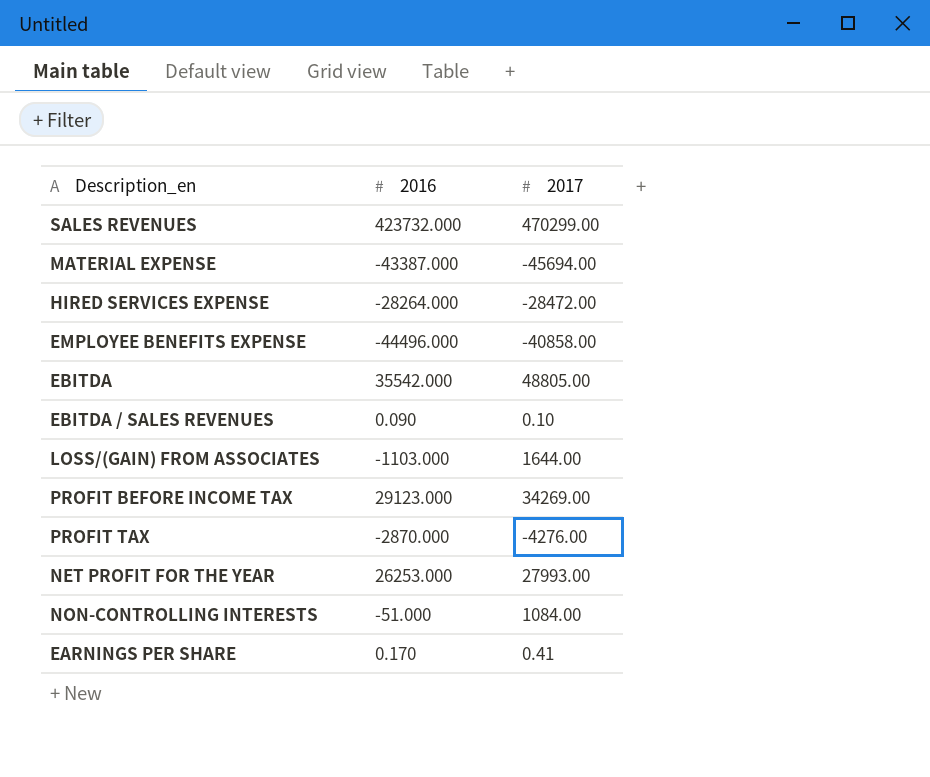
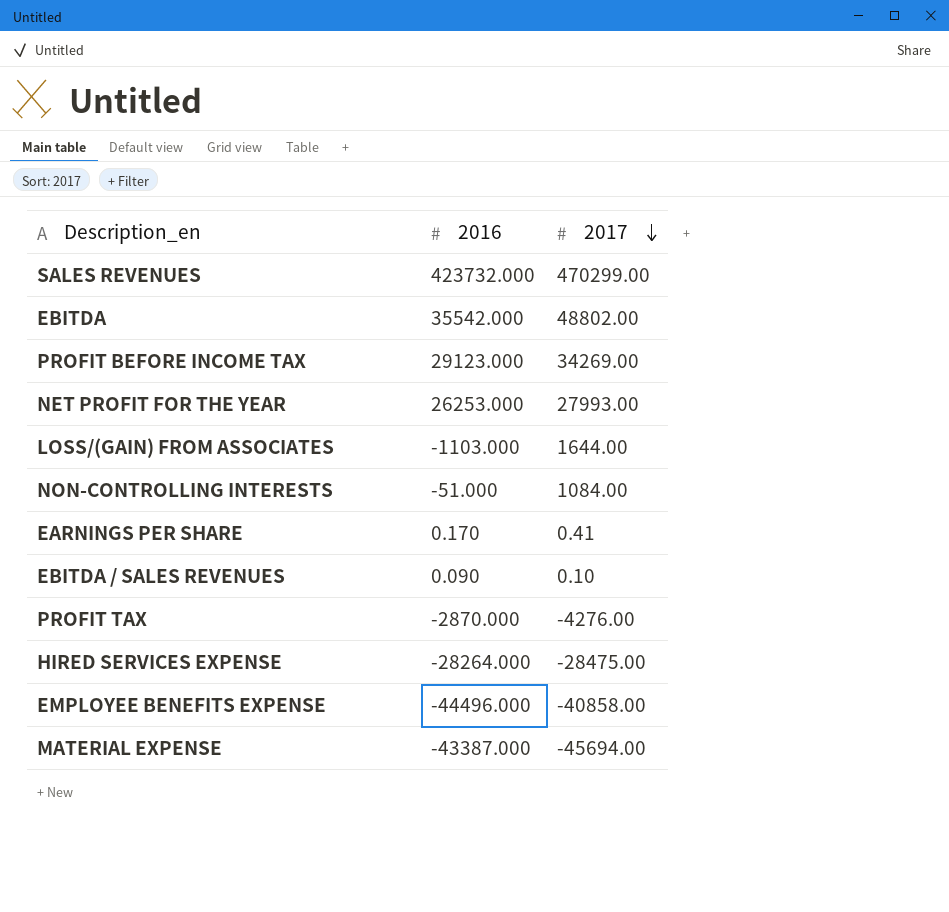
row order: none -> 2017 descending
EBITDA | 2017: 48805.00 -> 48802.00
HIRED SERVICES EXPENSE | 2017: -28472.00 -> -28475.00

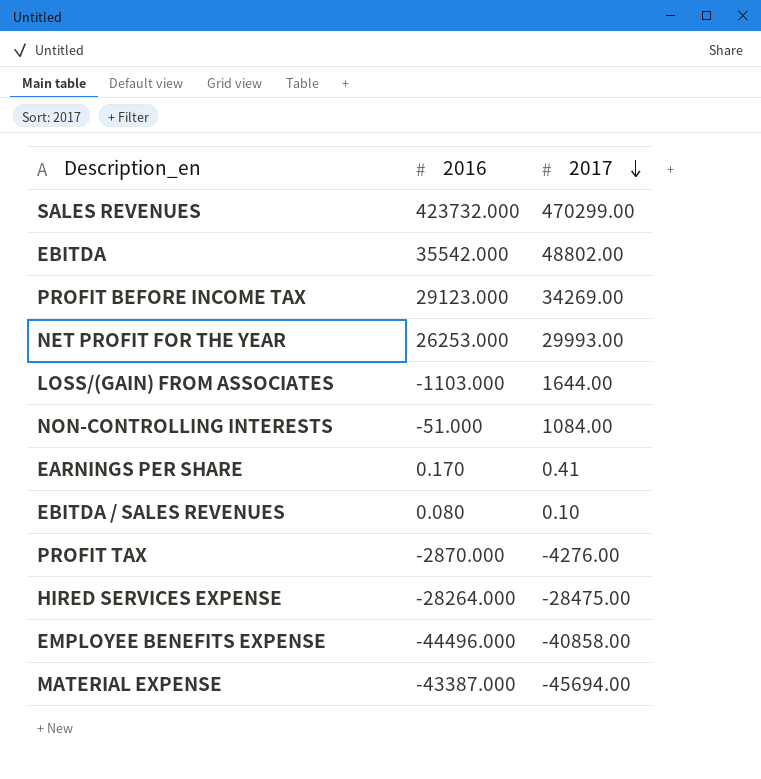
NET PROFIT FOR THE YEAR | 2017: 27993.00 -> 29993.00
EBITDA / SALES REVENUES | 2016: 0.090 -> 0.080

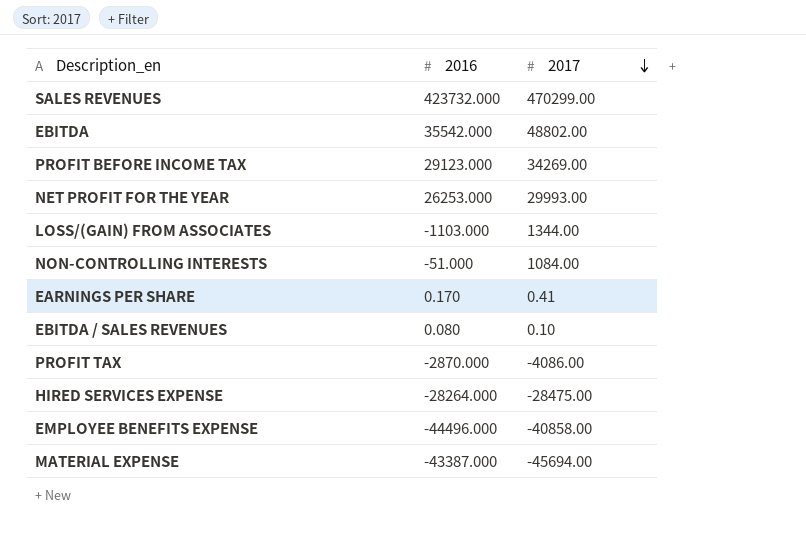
LOSS/(GAIN) FROM ASSOCIATES | 2017: 1644.00 -> 1344.00
PROFIT TAX | 2017: -4276.00 -> -4086.00

